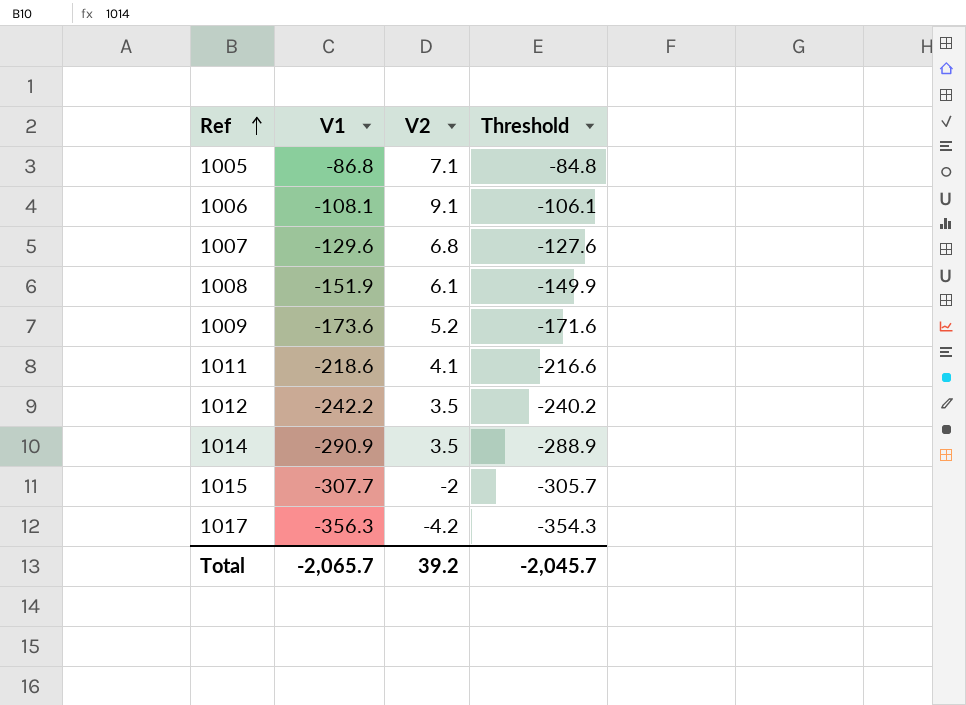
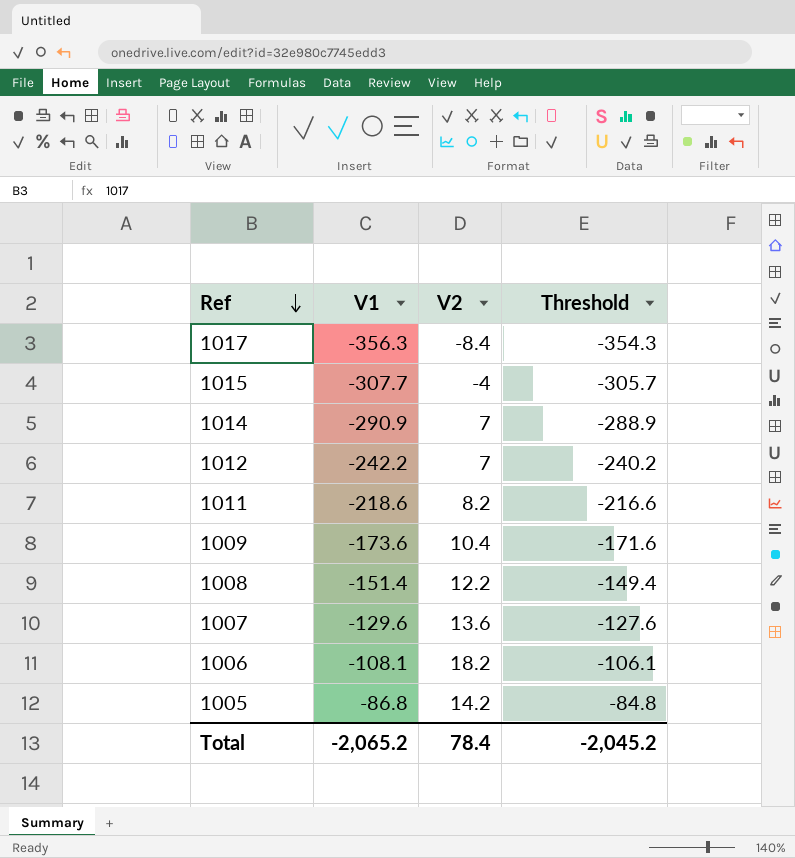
row order: Ref ascending -> Ref descending
1017 | V2: -4.2 -> -8.4
1015 | V2: -2 -> -4
1014 | V2: 3.5 -> 7
1012 | V2: 3.5 -> 7
1011 | V2: 4.1 -> 8.2
1009 | V2: 5.2 -> 10.4
1008 | V1: -151.9 -> -151.4
1008 | V2: 6.1 -> 12.2
1008 | Threshold: -149.9 -> -149.4
1007 | V2: 6.8 -> 13.6
1006 | V2: 9.1 -> 18.2
1005 | V2: 7.1 -> 14.2
Total | V1: -2,065.7 -> -2,065.2
Total | V2: 39.2 -> 78.4
Total | Threshold: -2,045.7 -> -2,045.2

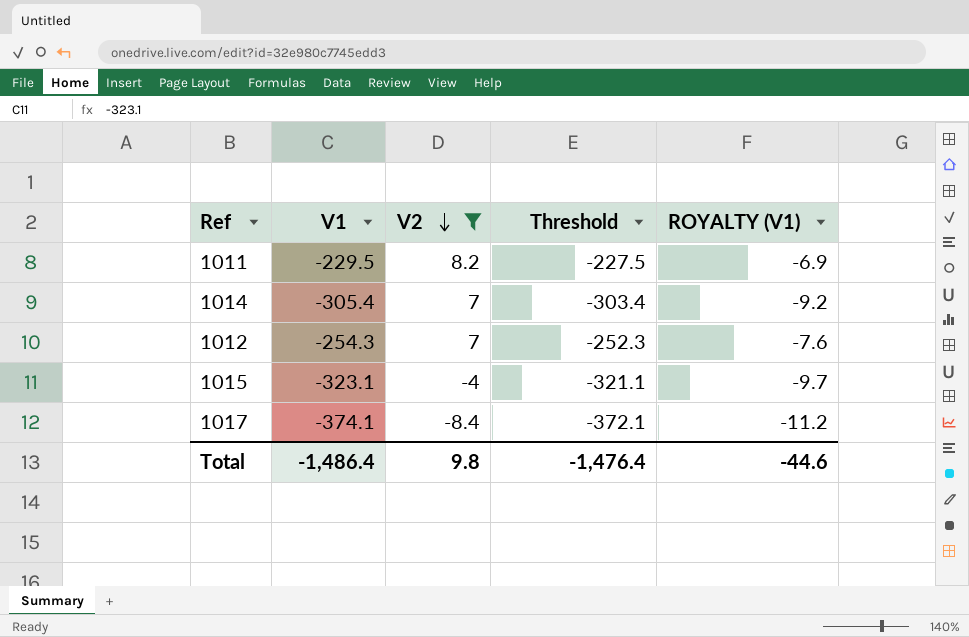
filter: none -> V2 <= 8.2
row order: Ref descending -> V2 descending
column ROYALTY (V1) | formula: none -> [V1] * 0.03
1011 | V1: -218.6 -> -229.5
1011 | Threshold: -216.6 -> -227.5
1014 | V1: -290.9 -> -305.4
1014 | Threshold: -288.9 -> -303.4
1012 | V1: -242.2 -> -254.3
1012 | Threshold: -240.2 -> -252.3
1015 | V1: -307.7 -> -323.1
1015 | Threshold: -305.7 -> -321.1
1017 | V1: -356.3 -> -374.1
1017 | Threshold: -354.3 -> -372.1
Total | V1: -2,065.2 -> -1,486.4
Total | V2: 78.4 -> 9.8
Total | Threshold: -2,045.2 -> -1,476.4

